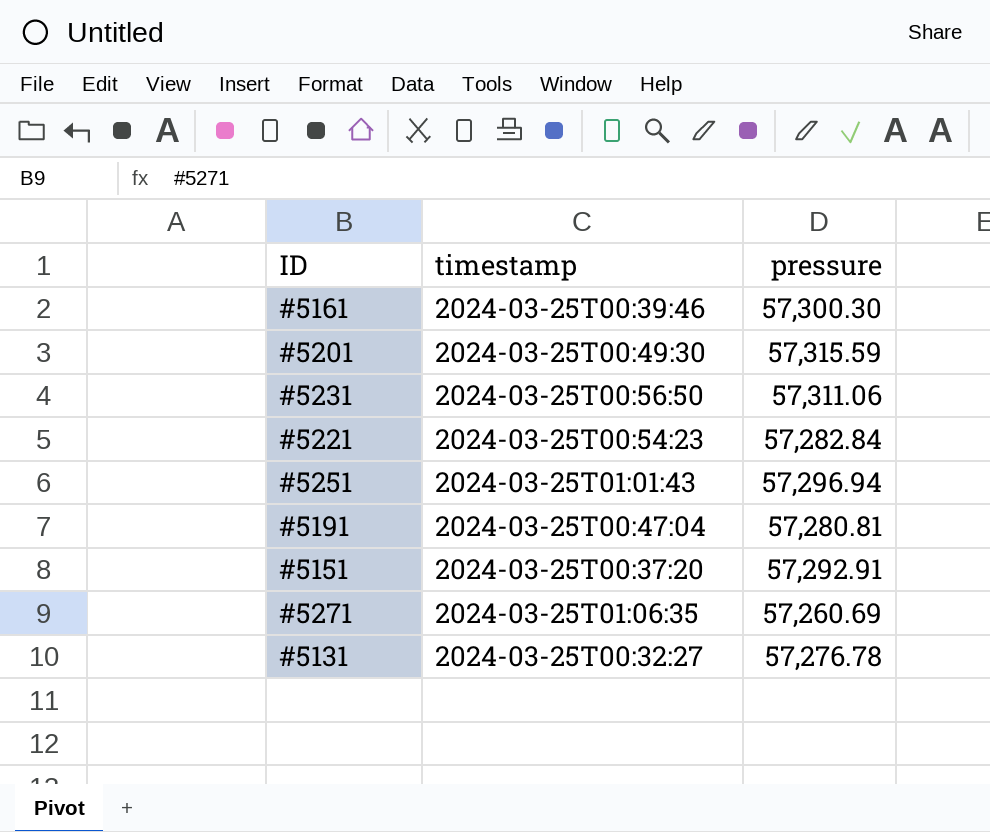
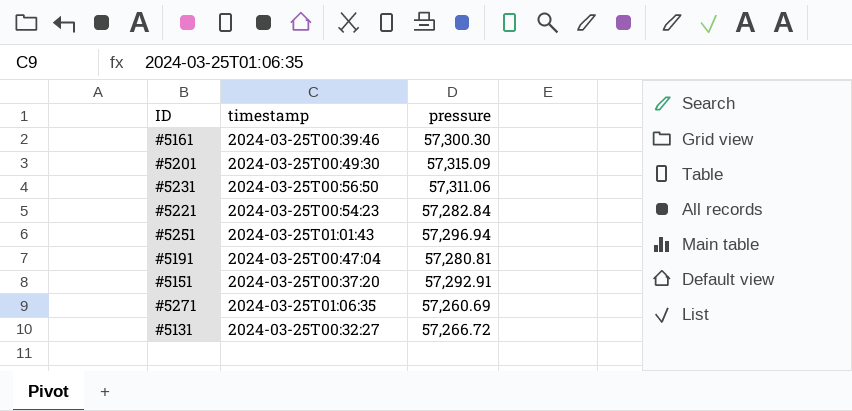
#5201 | pressure: 57,315.59 -> 57,315.09
#5131 | pressure: 57,276.78 -> 57,266.72

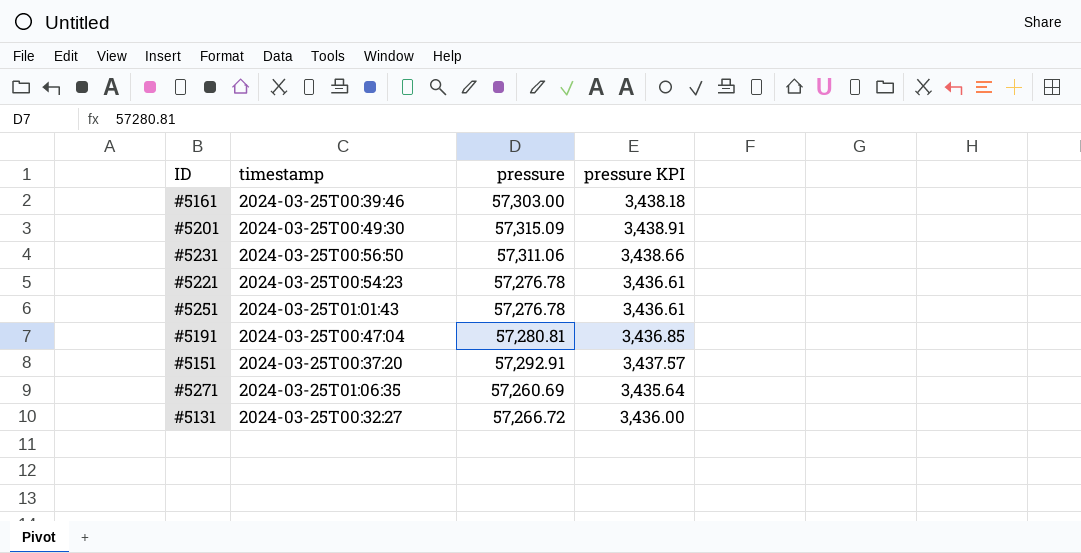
column pressure KPI | formula: none -> [pressure] * 0.06
#5161 | pressure: 57,300.30 -> 57,303.00
#5221 | pressure: 57,282.84 -> 57,276.78
#5251 | pressure: 57,296.94 -> 57,276.78

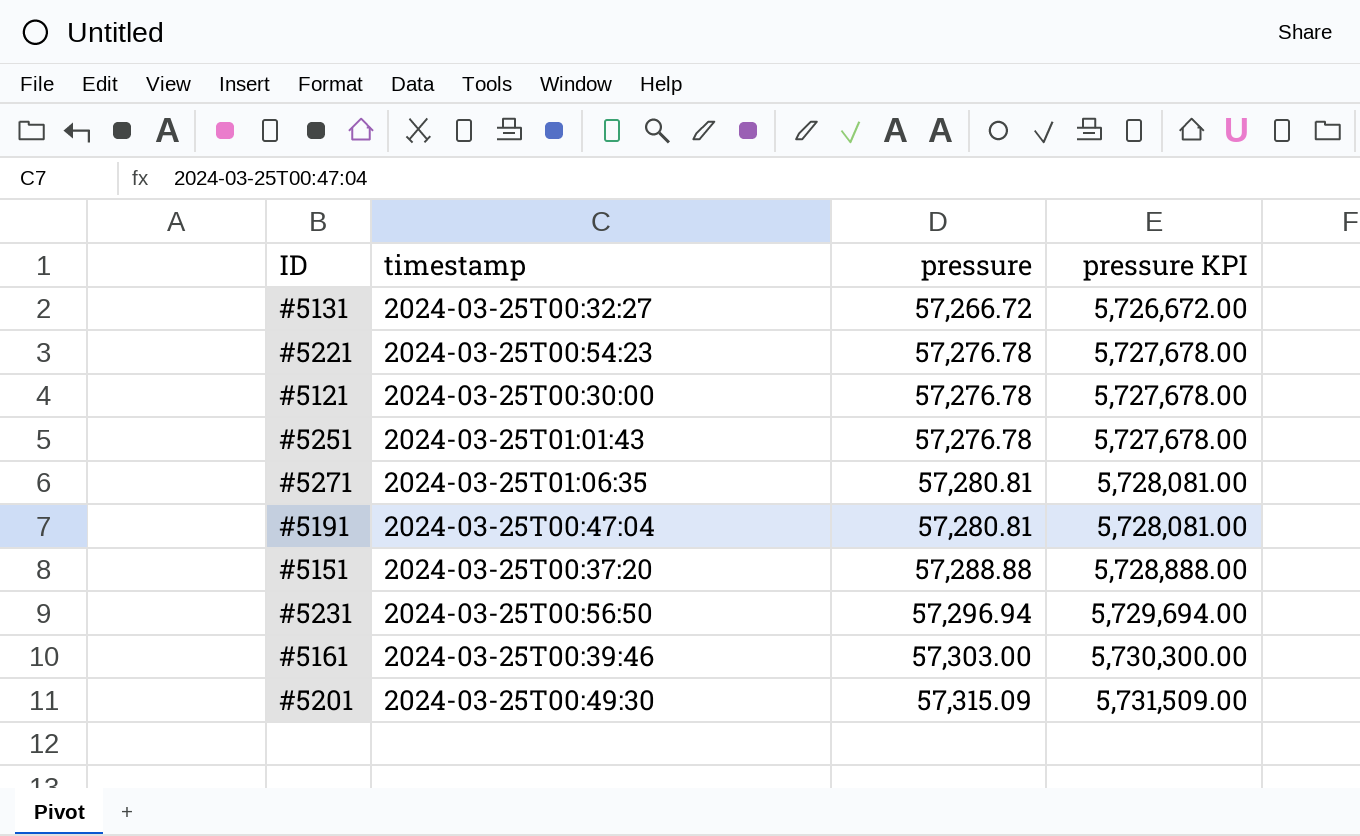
row order: none -> pressure ascending
column pressure KPI | formula: [pressure] * 0.06 -> [pressure] * 100
row #5121: none -> 2024-03-25T00:30:00 | 57,276.78 | 5,727,678.00
#5271 | pressure: 57,260.69 -> 57,280.81
#5151 | pressure: 57,292.91 -> 57,288.88
#5231 | pressure: 57,311.06 -> 57,296.94

